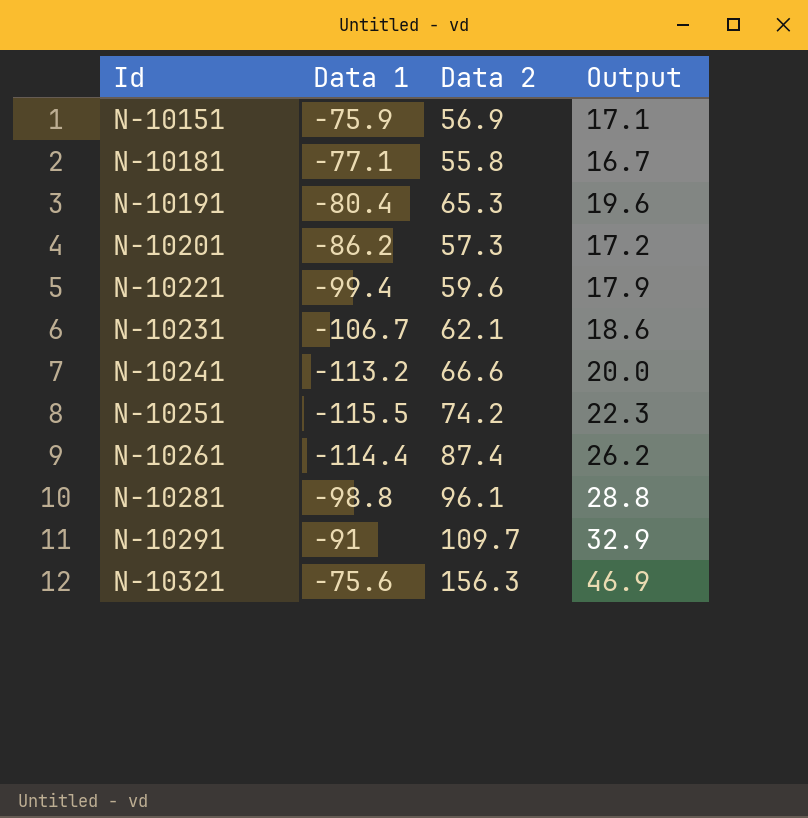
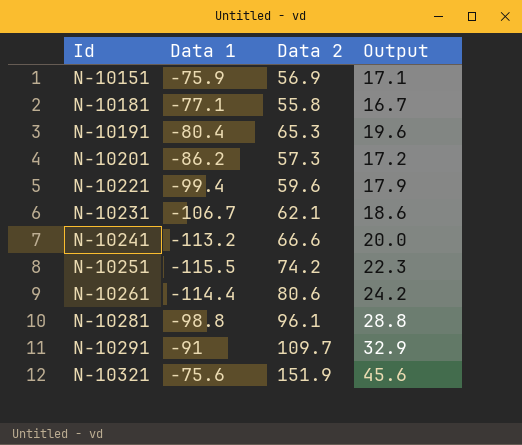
N-10261 | Data 2: 87.4 -> 80.6
N-10261 | Output: 26.2 -> 24.2
N-10321 | Data 2: 156.3 -> 151.9
N-10321 | Output: 46.9 -> 45.6

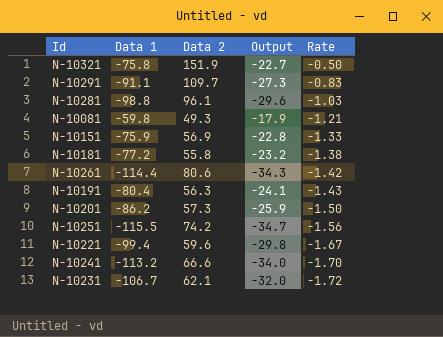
row order: Id ascending -> Rate descending
column Output | formula: [Data 2] * 0.3 -> [Data 1] * 0.3
column Rate | formula: none -> [Data 1] / [Data 2]
N-10321 | Data 1: -75.6 -> -75.8
N-10291 | Data 1: -91 -> -91.1
row N-10081: none -> -59.8 | 49.3 | -17.9 | -1.21
N-10181 | Data 1: -77.1 -> -77.2
N-10191 | Data 2: 65.3 -> 56.3

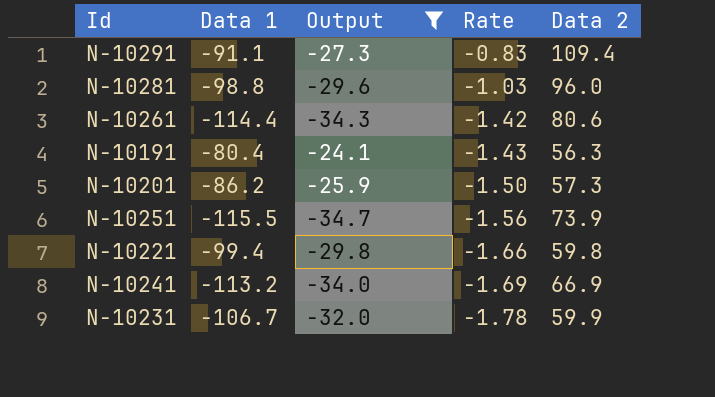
filter: none -> Output <= -24.1
column Data 2 | position: 3 -> 5
N-10291 | Data 2: 109.7 -> 109.4
N-10281 | Data 2: 96.1 -> 96.0
N-10251 | Data 2: 74.2 -> 73.9
N-10221 | Rate: -1.67 -> -1.66
N-10221 | Data 2: 59.6 -> 59.8
N-10241 | Rate: -1.70 -> -1.69
N-10241 | Data 2: 66.6 -> 66.9
N-10231 | Rate: -1.72 -> -1.78
N-10231 | Data 2: 62.1 -> 59.9

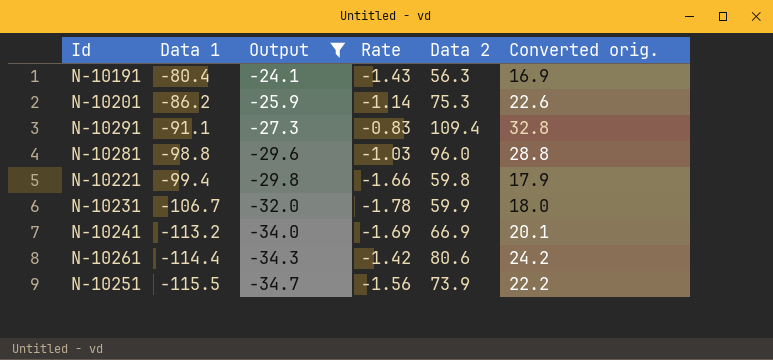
row order: Rate descending -> Data 1 descending
column Converted orig. | formula: none -> [Data 2] * 0.3
N-10201 | Rate: -1.50 -> -1.14
N-10201 | Data 2: 57.3 -> 75.3

